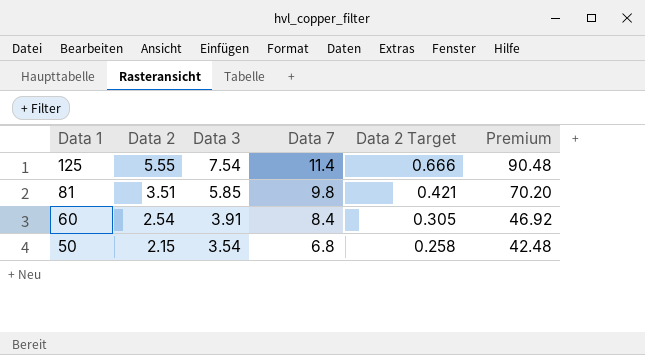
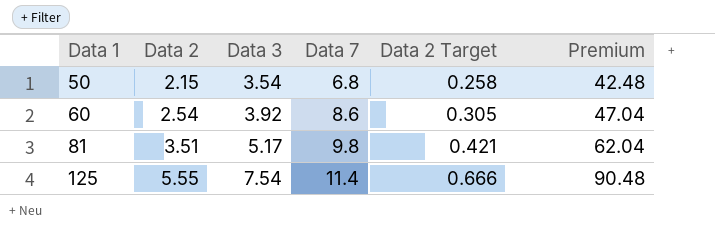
row order: Data 1 descending -> Data 1 ascending
60 | Data 3: 3.91 -> 3.92
60 | Data 7: 8.4 -> 8.6
60 | Premium: 46.92 -> 47.04
81 | Data 3: 5.85 -> 5.17
81 | Premium: 70.20 -> 62.04

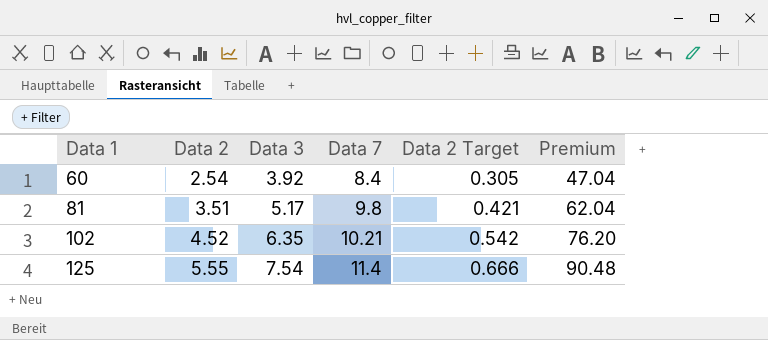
row 50: 2.15 | 3.54 | 6.8 | 0.258 | 42.48 -> none
60 | Data 7: 8.6 -> 8.4
row 102: none -> 4.52 | 6.35 | 10.21 | 0.542 | 76.20

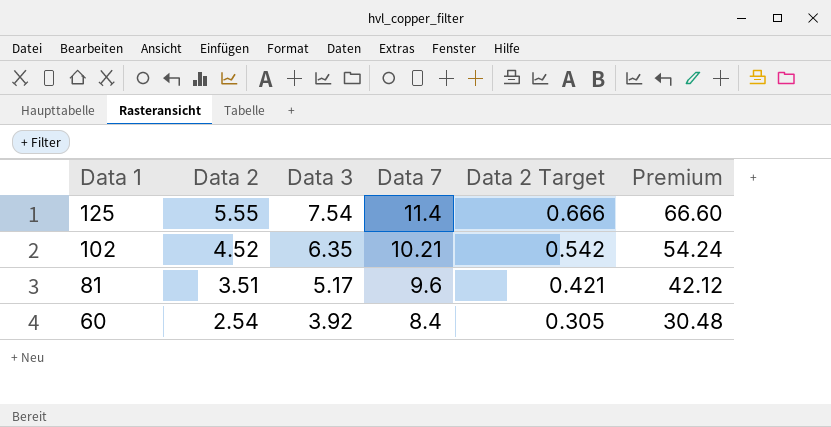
row order: Data 1 ascending -> Data 1 descending
column Premium | formula: [Data 3] * 12 -> [Data 2] * 12
81 | Data 7: 9.8 -> 9.6

